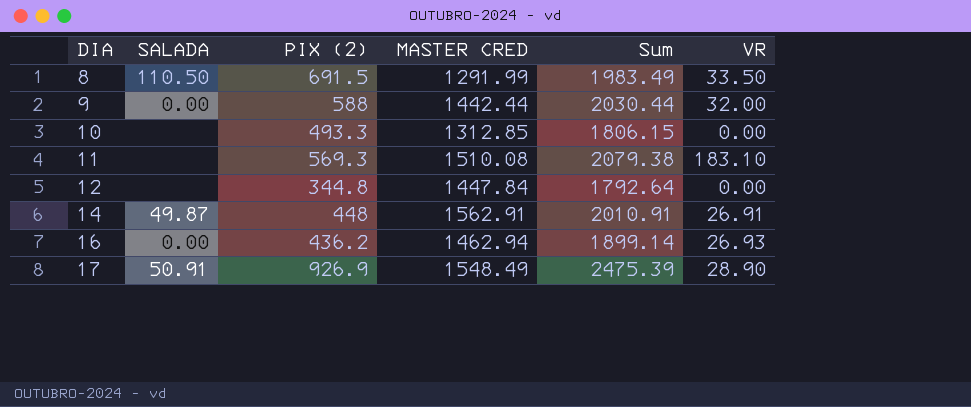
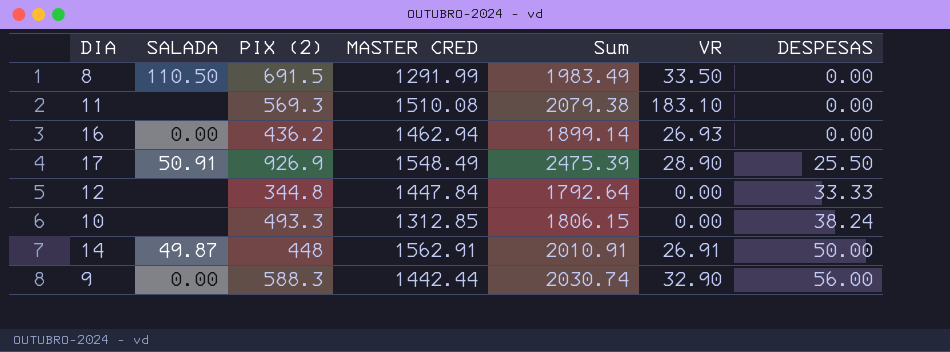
row order: DIA ascending -> DESPESAS ascending
column DESPESAS | position: none -> 7
9 | PIX (2): 588 -> 588.3
9 | Sum: 2030.44 -> 2030.74
9 | VR: 32.00 -> 32.90

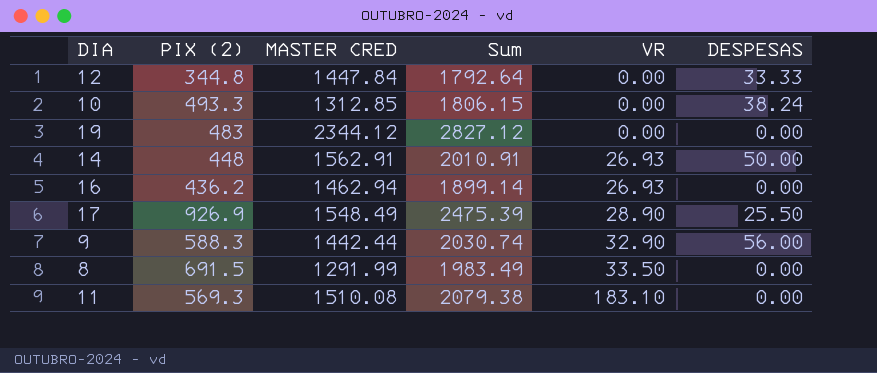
row order: DESPESAS ascending -> VR ascending
column SALADA | position: 2 -> none
row 19: none -> 483 | 2344.12 | 2827.12 | 0.00 | 0.00
14 | VR: 26.91 -> 26.93

